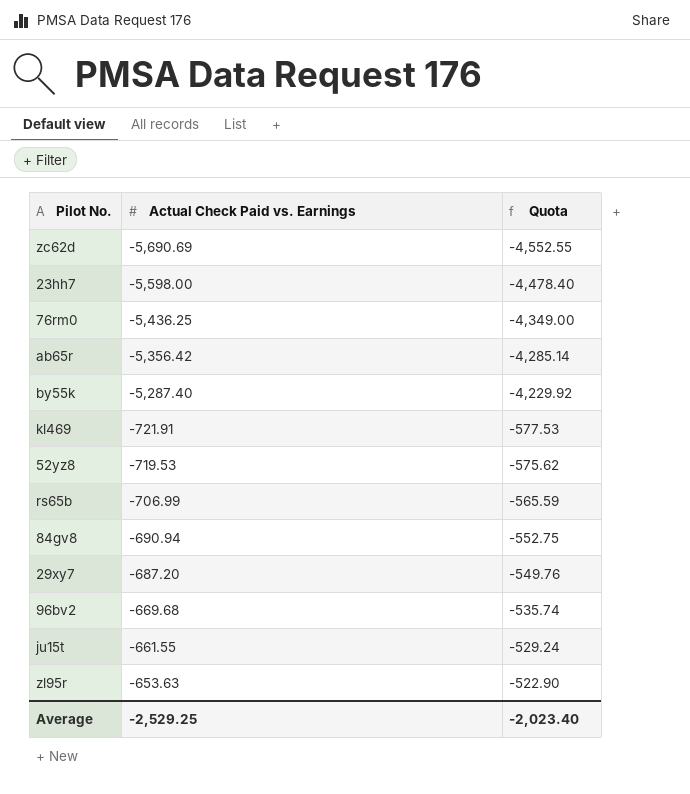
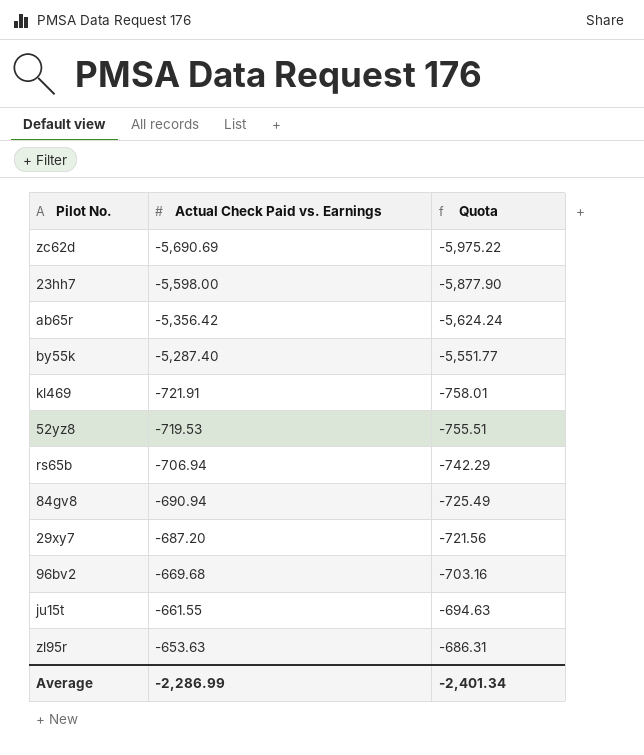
column Quota | formula: [Actual Check Paid vs. Earnings] * 0.8 -> [Actual Check Paid vs. Earnings] * 1.05
row 76rm0: -5,436.25 | -4,349.00 -> none
rs65b | Actual Check Paid vs. Earnings: -706.99 -> -706.94
Average | Actual Check Paid vs. Earnings: -2,529.25 -> -2,286.99
Average | Quota: -2,023.40 -> -2,401.34

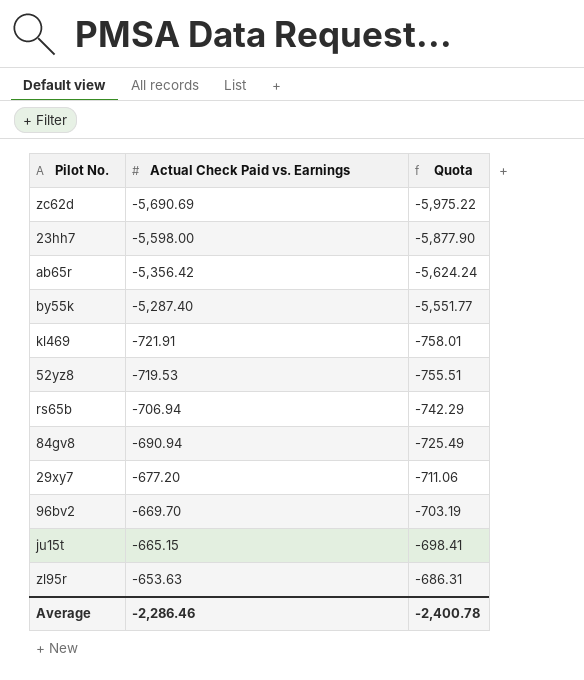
29xy7 | Actual Check Paid vs. Earnings: -687.20 -> -677.20
29xy7 | Quota: -721.56 -> -711.06
96bv2 | Actual Check Paid vs. Earnings: -669.68 -> -669.70
96bv2 | Quota: -703.16 -> -703.19
ju15t | Actual Check Paid vs. Earnings: -661.55 -> -665.15
ju15t | Quota: -694.63 -> -698.41
Average | Actual Check Paid vs. Earnings: -2,286.99 -> -2,286.46
Average | Quota: -2,401.34 -> -2,400.78

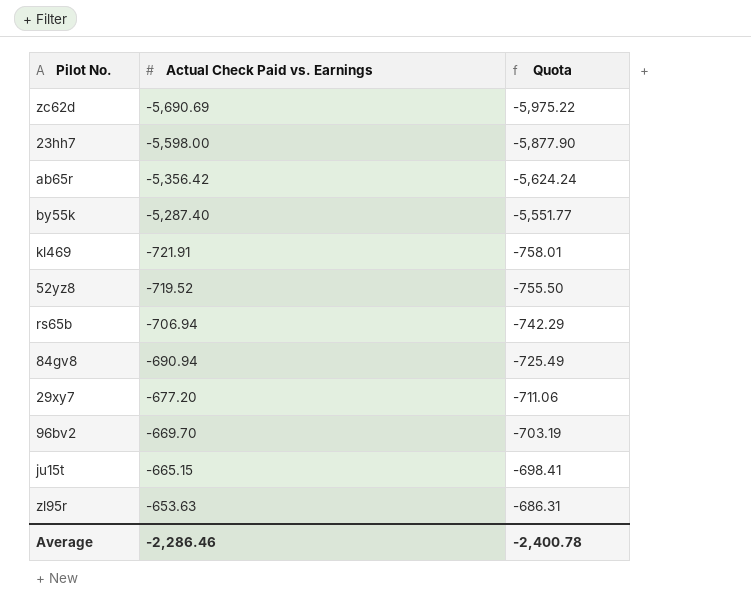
52yz8 | Actual Check Paid vs. Earnings: -719.53 -> -719.52
52yz8 | Quota: -755.51 -> -755.50

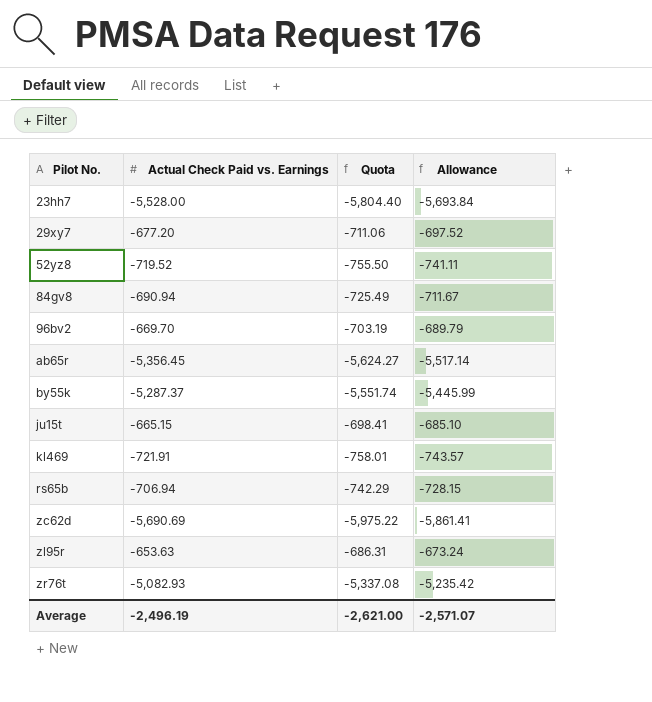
row order: Actual Check Paid vs. Earnings ascending -> Pilot No. ascending
column Allowance | formula: none -> [Actual Check Paid vs. Earnings] * 1.03
23hh7 | Actual Check Paid vs. Earnings: -5,598.00 -> -5,528.00
23hh7 | Quota: -5,877.90 -> -5,804.40
ab65r | Actual Check Paid vs. Earnings: -5,356.42 -> -5,356.45
ab65r | Quota: -5,624.24 -> -5,624.27
by55k | Actual Check Paid vs. Earnings: -5,287.40 -> -5,287.37
by55k | Quota: -5,551.77 -> -5,551.74
row zr76t: none -> -5,082.93 | -5,337.08 | -5,235.42
Average | Actual Check Paid vs. Earnings: -2,286.46 -> -2,496.19
Average | Quota: -2,400.78 -> -2,621.00

